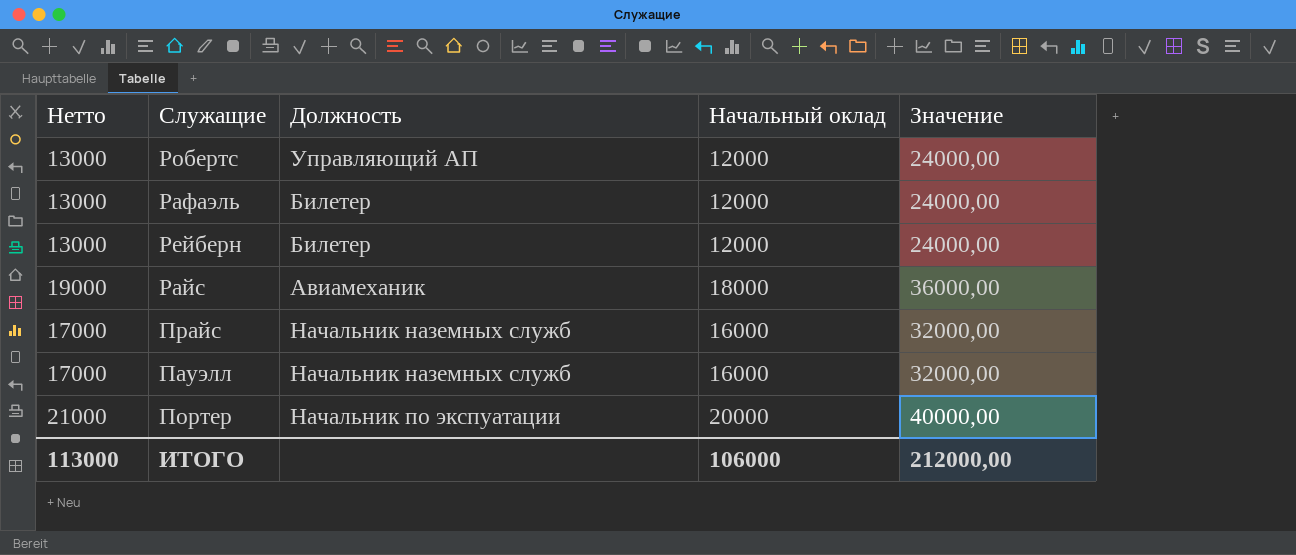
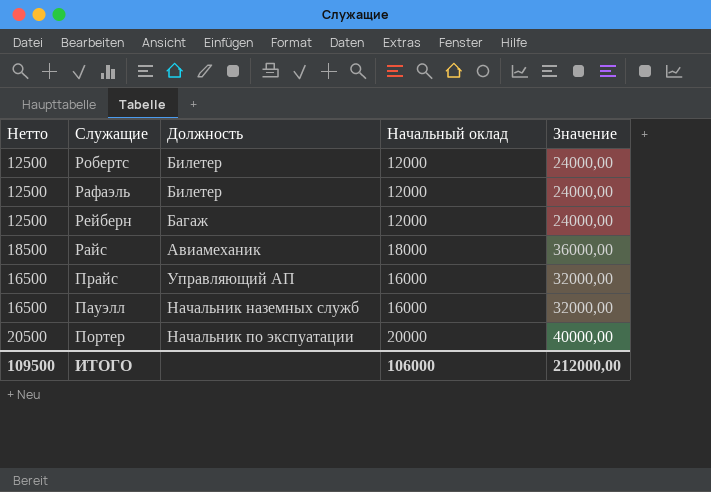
column Нетто | formula: [Начальный оклад] + 1000 -> [Начальный оклад] + 500
Робертс | Должность: Управляющий АП -> Билетер
Рейберн | Должность: Билетер -> Багаж
Прайс | Должность: Начальник наземных служб -> Управляющий АП
ИТОГО | Нетто: 113000 -> 109500

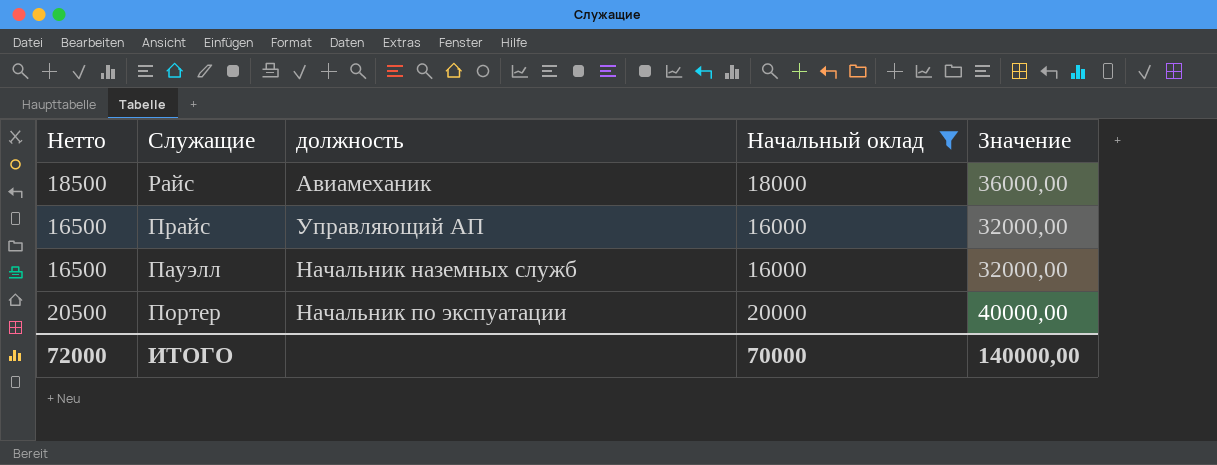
filter: none -> Начальный оклад != 12000
column name: Должность -> должность
ИТОГО | Нетто: 109500 -> 72000
ИТОГО | Начальный оклад: 106000 -> 70000
ИТОГО | Значение: 212000,00 -> 140000,00

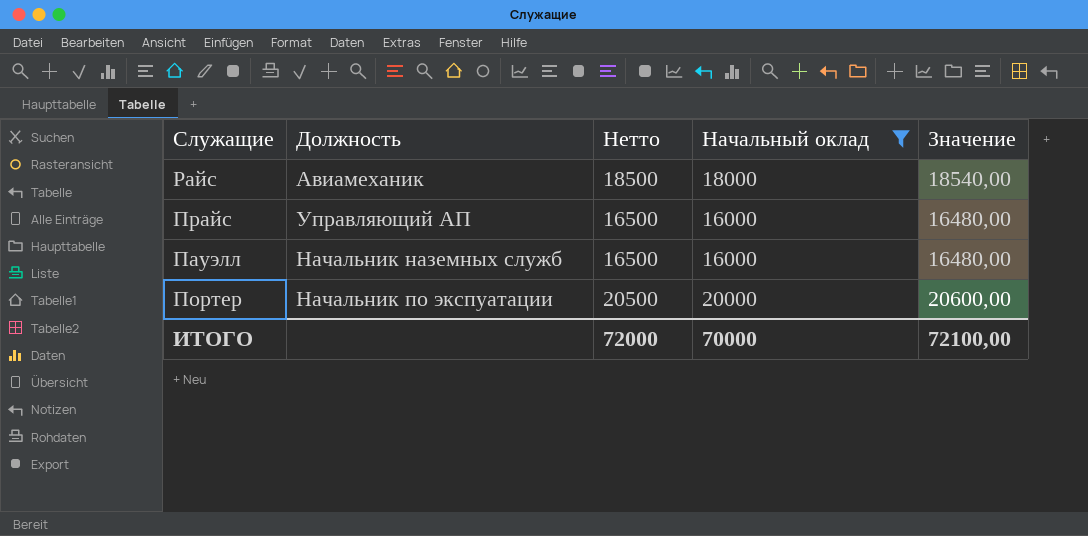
column name: должность -> Должность
column Нетто | position: 1 -> 3
column Значение | formula: [Начальный оклад] * 2 -> [Начальный оклад] * 1,03
ИТОГО | Значение: 140000,00 -> 72100,00

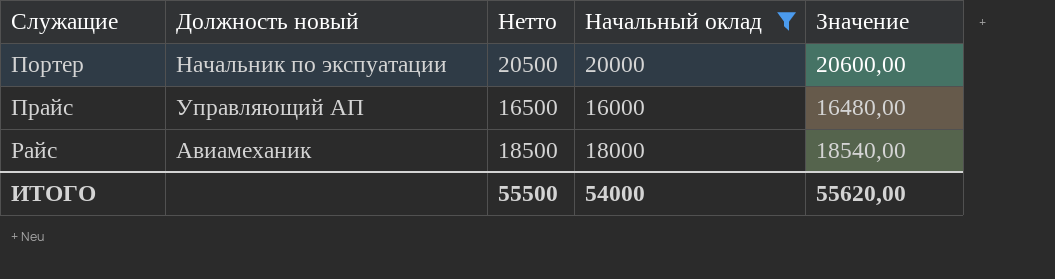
row order: none -> Служащие ascending
column name: Должность -> Должность новый
row Пауэлл: Начальник наземных служб | 16500 | 16000 | 16480,00 -> none
ИТОГО | Нетто: 72000 -> 55500
ИТОГО | Начальный оклад: 70000 -> 54000
ИТОГО | Значение: 72100,00 -> 55620,00

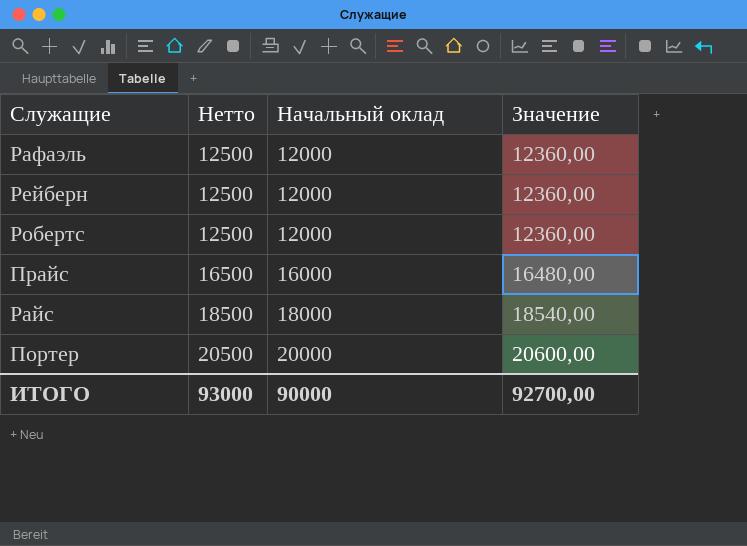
filter: Начальный оклад != 12000 -> none
row order: Служащие ascending -> Нетто ascending
column Должность новый | position: 2 -> none
ИТОГО | Нетто: 55500 -> 93000
ИТОГО | Начальный оклад: 54000 -> 90000
ИТОГО | Значение: 55620,00 -> 92700,00

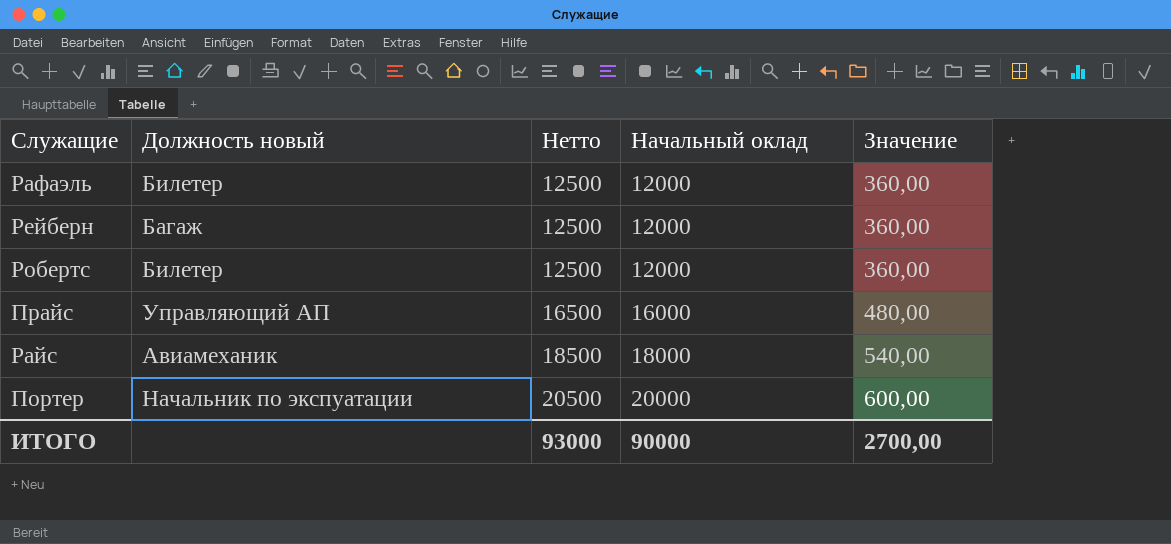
column Должность новый | position: none -> 2
column Значение | formula: [Начальный оклад] * 1,03 -> [Начальный оклад] * 0,03
ИТОГО | Значение: 92700,00 -> 2700,00

